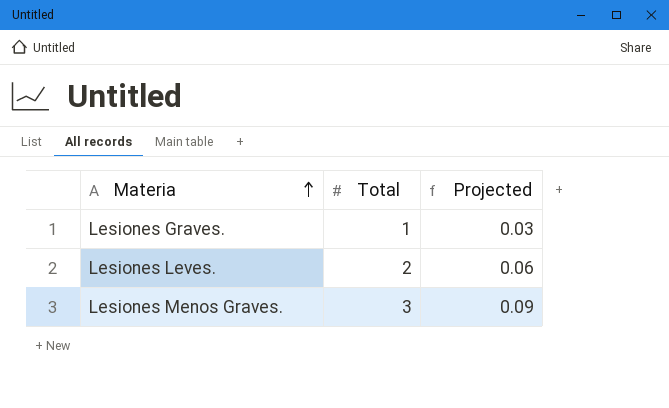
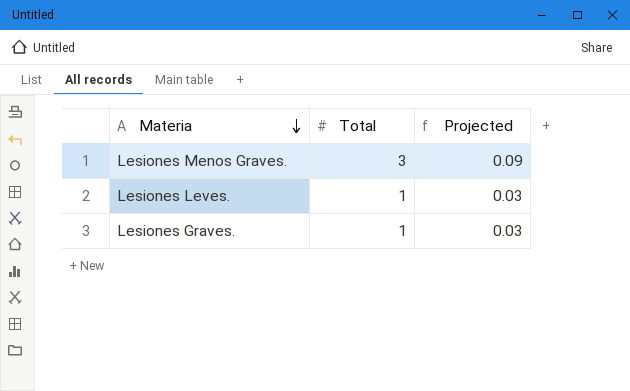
row order: Materia ascending -> Materia descending
Lesiones Leves. | Total: 2 -> 1
Lesiones Leves. | Projected: 0.06 -> 0.03

